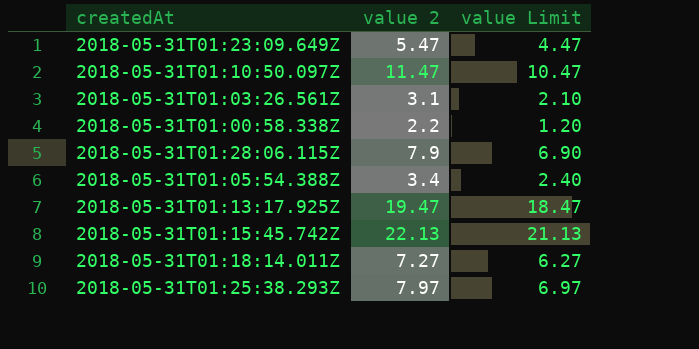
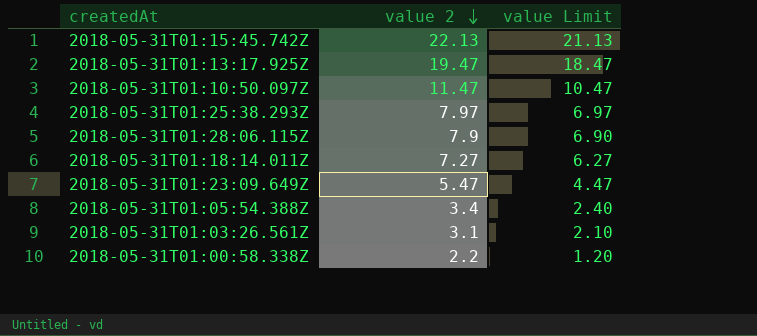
row order: none -> value 2 descending

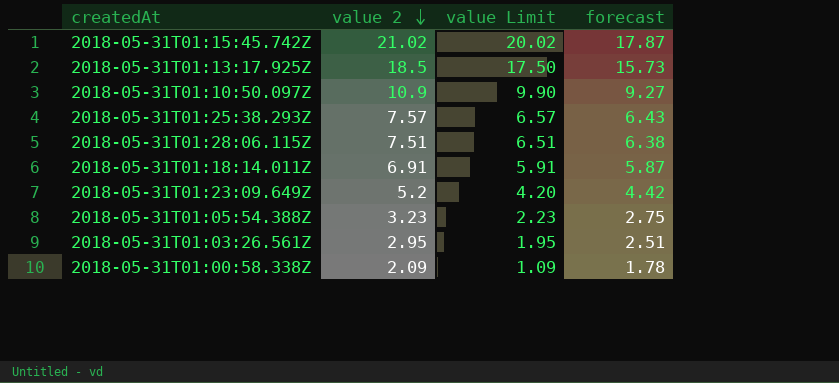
column forecast | formula: none -> [value 2] * 0.85
2018-05-31T01:15:45.742Z | value 2: 22.13 -> 21.02
2018-05-31T01:15:45.742Z | value Limit: 21.13 -> 20.02
2018-05-31T01:13:17.925Z | value 2: 19.47 -> 18.5
2018-05-31T01:13:17.925Z | value Limit: 18.47 -> 17.50
2018-05-31T01:10:50.097Z | value 2: 11.47 -> 10.9
2018-05-31T01:10:50.097Z | value Limit: 10.47 -> 9.90
2018-05-31T01:25:38.293Z | value 2: 7.97 -> 7.57
2018-05-31T01:25:38.293Z | value Limit: 6.97 -> 6.57
2018-05-31T01:28:06.115Z | value 2: 7.9 -> 7.51
2018-05-31T01:28:06.115Z | value Limit: 6.90 -> 6.51
2018-05-31T01:18:14.011Z | value 2: 7.27 -> 6.91
2018-05-31T01:18:14.011Z | value Limit: 6.27 -> 5.91
2018-05-31T01:23:09.649Z | value 2: 5.47 -> 5.2
2018-05-31T01:23:09.649Z | value Limit: 4.47 -> 4.20
2018-05-31T01:05:54.388Z | value 2: 3.4 -> 3.23
2018-05-31T01:05:54.388Z | value Limit: 2.40 -> 2.23
2018-05-31T01:03:26.561Z | value 2: 3.1 -> 2.95
2018-05-31T01:03:26.561Z | value Limit: 2.10 -> 1.95
2018-05-31T01:00:58.338Z | value 2: 2.2 -> 2.09
2018-05-31T01:00:58.338Z | value Limit: 1.20 -> 1.09

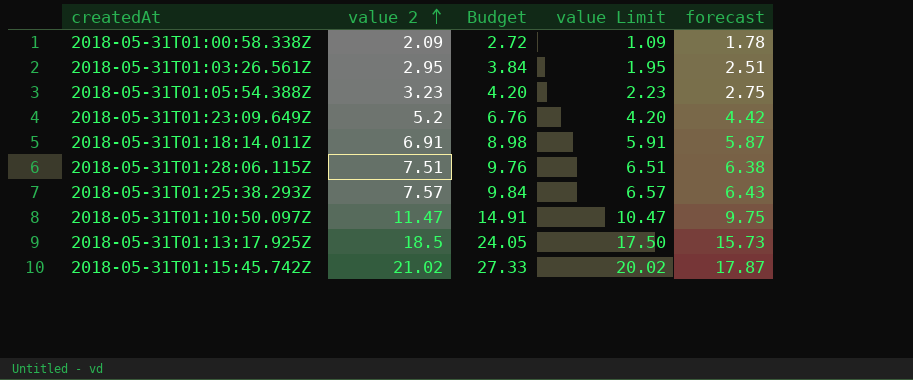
row order: value 2 descending -> value 2 ascending
column Budget | formula: none -> [value 2] * 1.3
2018-05-31T01:10:50.097Z | value 2: 10.9 -> 11.47
2018-05-31T01:10:50.097Z | value Limit: 9.90 -> 10.47
2018-05-31T01:10:50.097Z | forecast: 9.27 -> 9.75

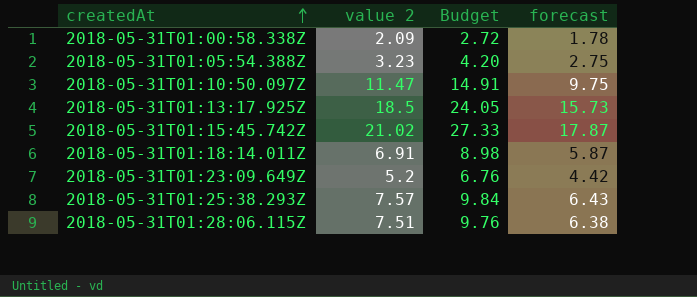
row order: value 2 ascending -> createdAt ascending
column value Limit | formula: [value 2] - 1 -> none
row 2018-05-31T01:03:26.561Z: 2.95 | 3.84 | 1.95 | 2.51 -> none

